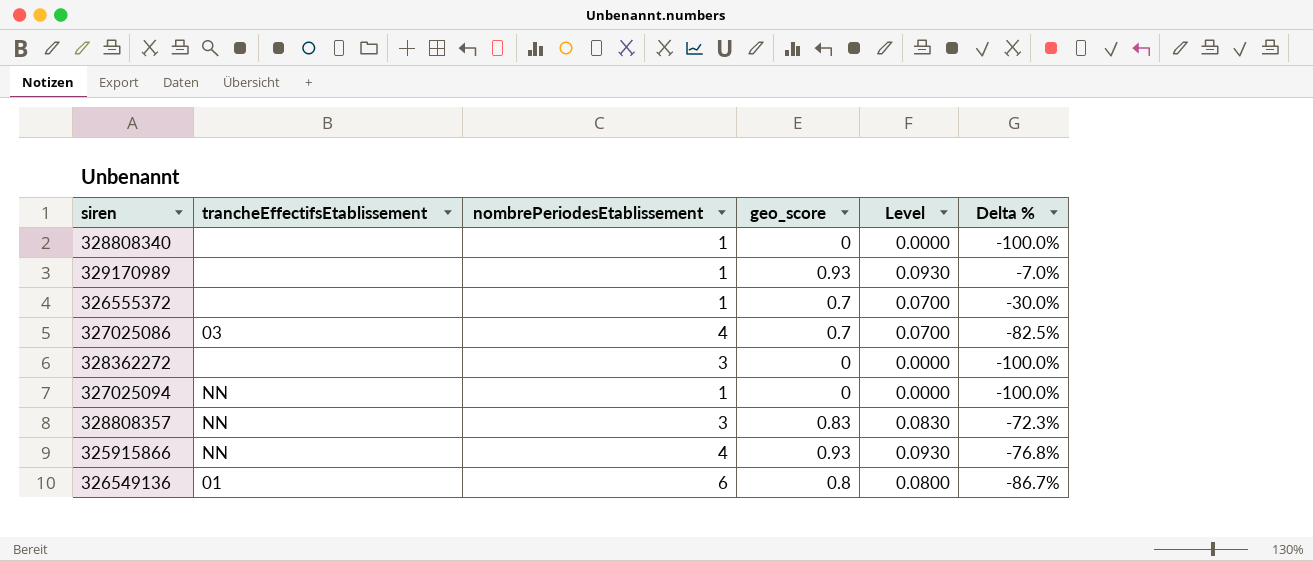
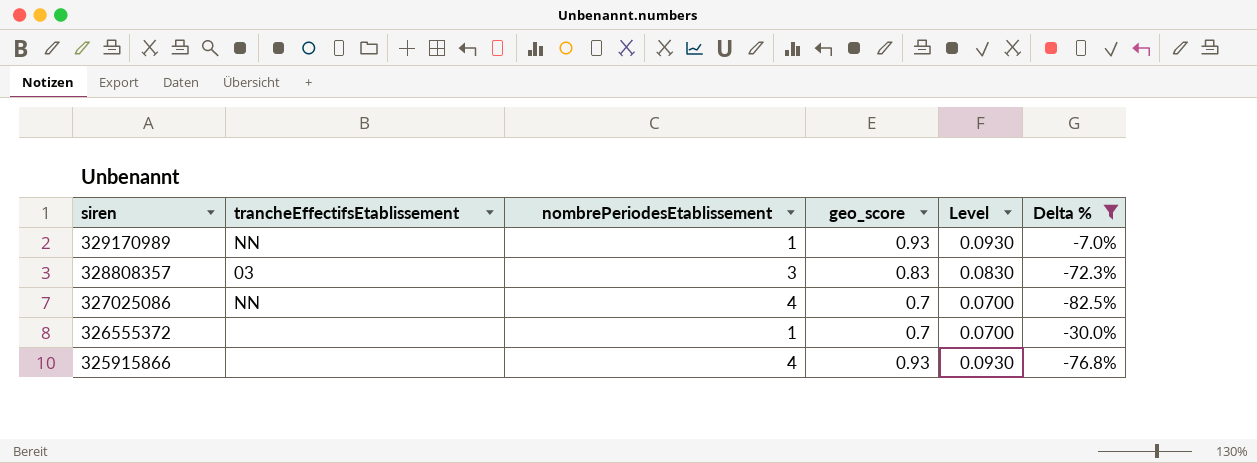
filter: none -> Delta % >= -82.5%
row order: none -> siren descending
329170989 | trancheEffectifsEtablissement: none -> NN
328808357 | trancheEffectifsEtablissement: NN -> 03
327025086 | trancheEffectifsEtablissement: 03 -> NN
325915866 | trancheEffectifsEtablissement: NN -> none

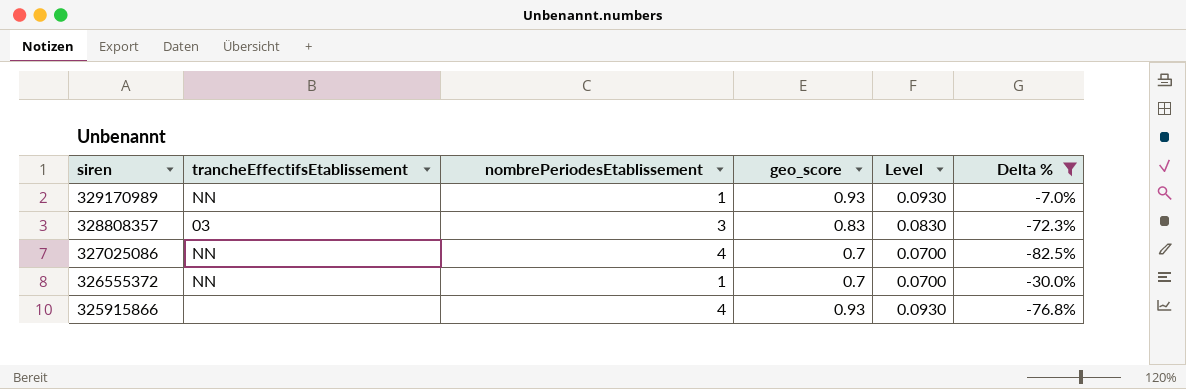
326555372 | trancheEffectifsEtablissement: none -> NN

